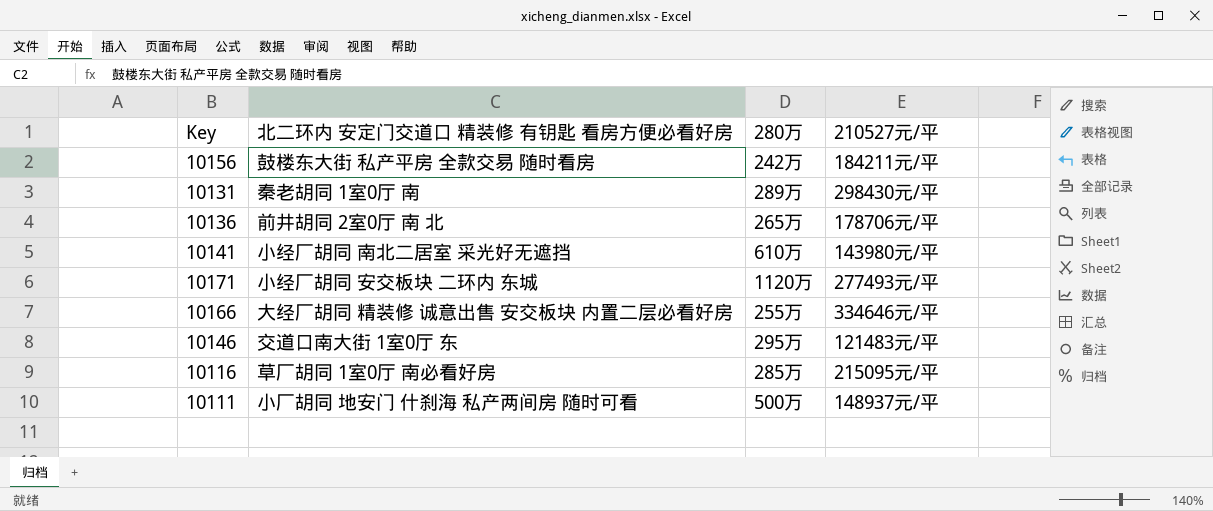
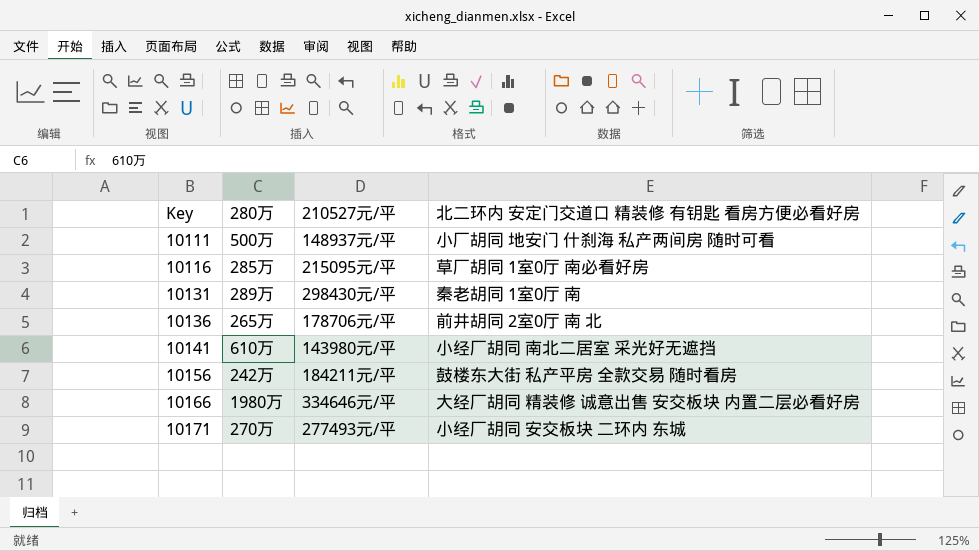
row order: none -> Key ascending
column 北二环内 安定门交道口 精装修 有钥匙 看房方便必看好房 | position: 2 -> 4
row 10146: 交道口南大街 1室0厅 东 | 295万 | 121483元/平 -> none
10166 | 280万: 255万 -> 1980万
10171 | 280万: 1120万 -> 270万

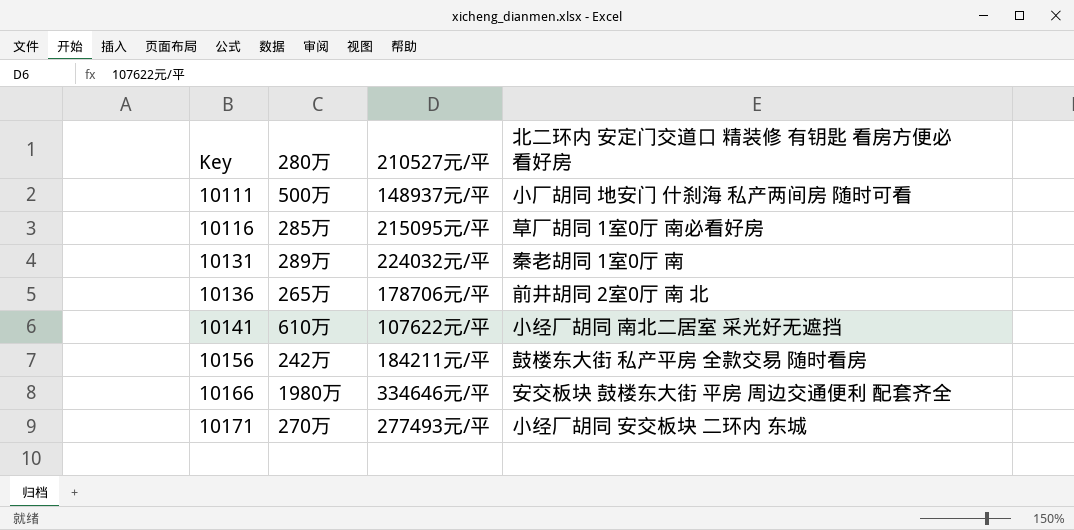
10131 | 210527元/平: 298430元/平 -> 224032元/平
10141 | 210527元/平: 143980元/平 -> 107622元/平
10166 | 北二环内 安定门交道口 精装修 有钥匙 看房方便必看好房: 大经厂胡同 精装修 诚意出售 安交板块 内置二层必看好房 -> 安交板块 鼓楼东大街 平房 周边交通便利 配套齐全

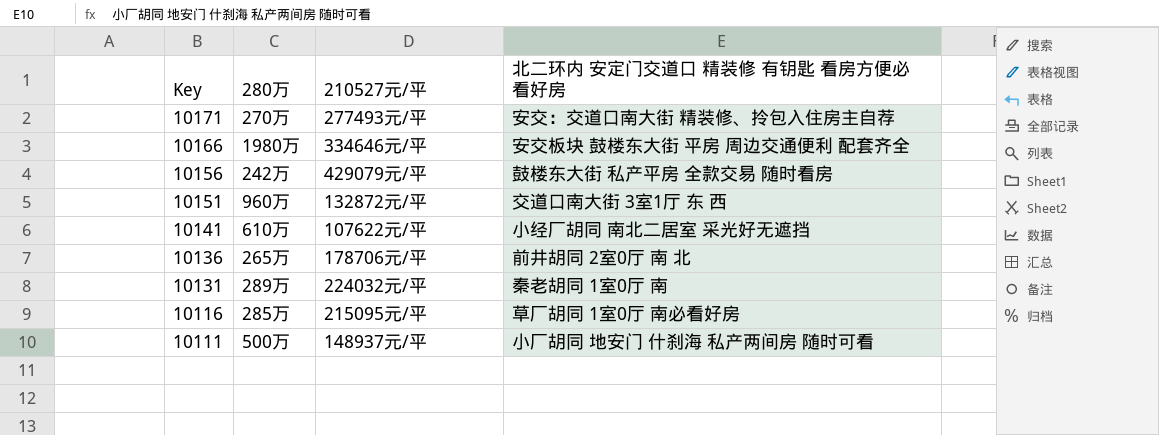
row order: Key ascending -> Key descending
10171 | 北二环内 安定门交道口 精装修 有钥匙 看房方便必看好房: 小经厂胡同 安交板块 二环内 东城 -> 安交：交道口南大街 精装修、拎包入住房主自荐
10156 | 210527元/平: 184211元/平 -> 429079元/平
row 10151: none -> 960万 | 132872元/平 | 交道口南大街 3室1厅 东 西

